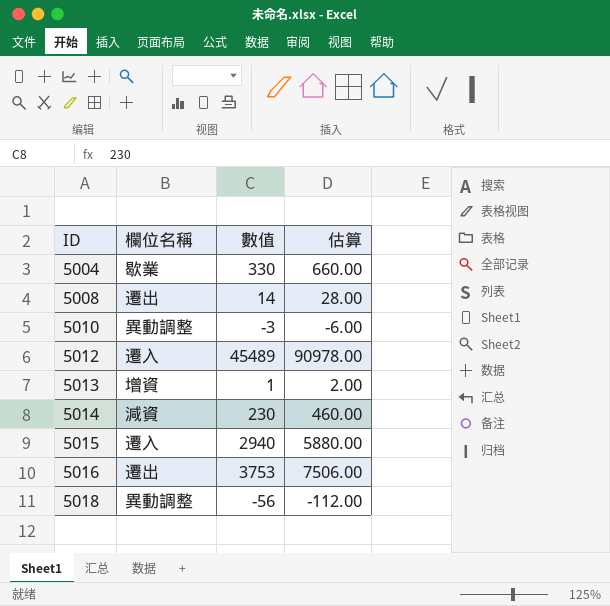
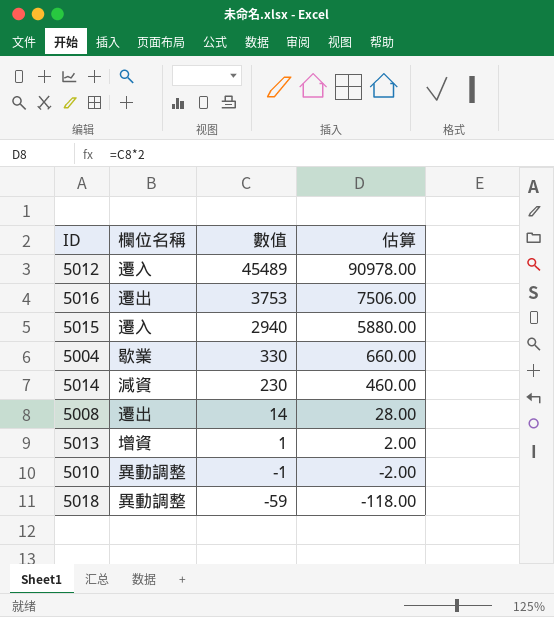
row order: ID ascending -> 數值 descending
5010 | 數值: -3 -> -1
5010 | 估算: -6.00 -> -2.00
5018 | 數值: -56 -> -59
5018 | 估算: -112.00 -> -118.00

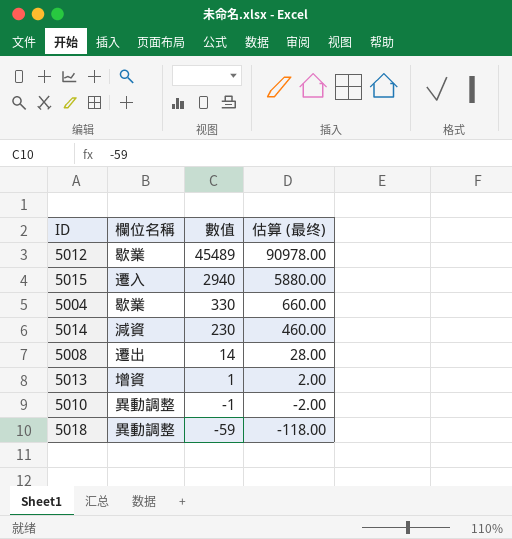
column name: 估算 -> 估算 (最终)
row 5016: 遷出 | 3753 | 7506.00 -> none
5012 | 欄位名稱: 遷入 -> 歇業

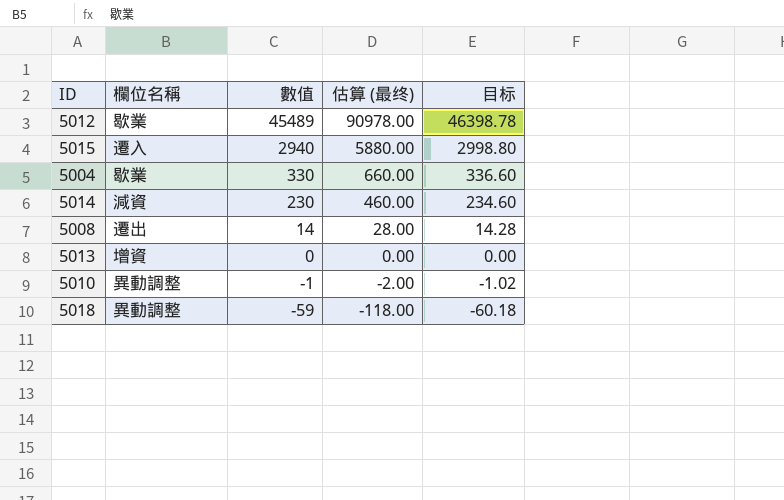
column 目标 | formula: none -> [數值] * 1.02
5013 | 數值: 1 -> 0
5013 | 估算 (最终): 2.00 -> 0.00

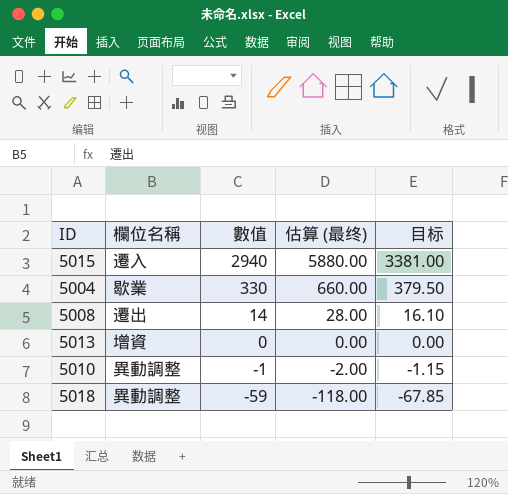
column 目标 | formula: [數值] * 1.02 -> [數值] * 1.15
row 5012: 歇業 | 45489 | 90978.00 | 46398.78 -> none
row 5014: 減資 | 230 | 460.00 | 234.60 -> none

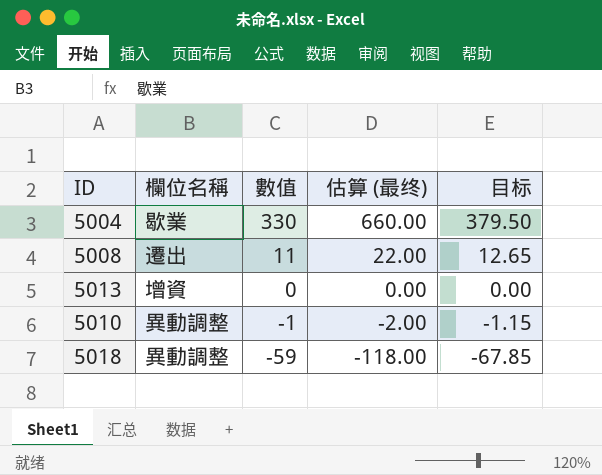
row 5015: 遷入 | 2940 | 5880.00 | 3381.00 -> none
5008 | 數值: 14 -> 11
5008 | 估算 (最终): 28.00 -> 22.00
5008 | 目标: 16.10 -> 12.65

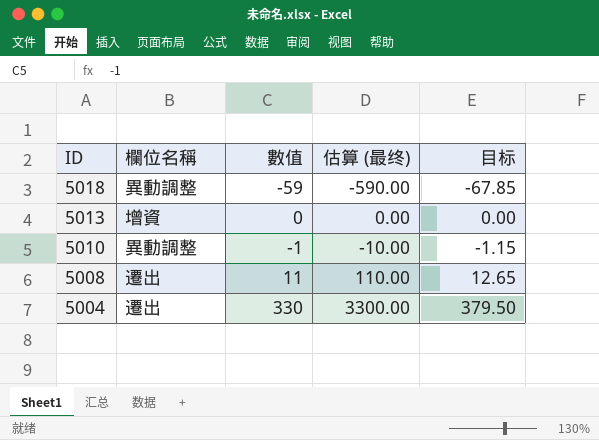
row order: 數值 descending -> ID descending
column 估算 (最终) | formula: [數值] * 2 -> [數值] * 10
5004 | 欄位名稱: 歇業 -> 遷出

